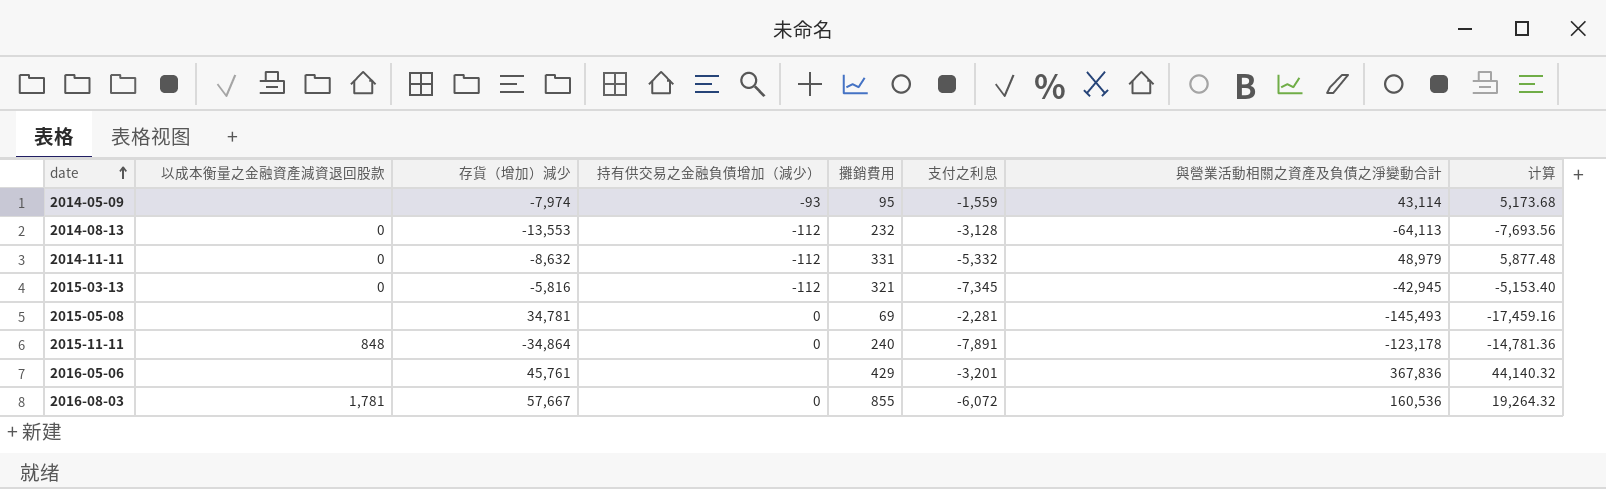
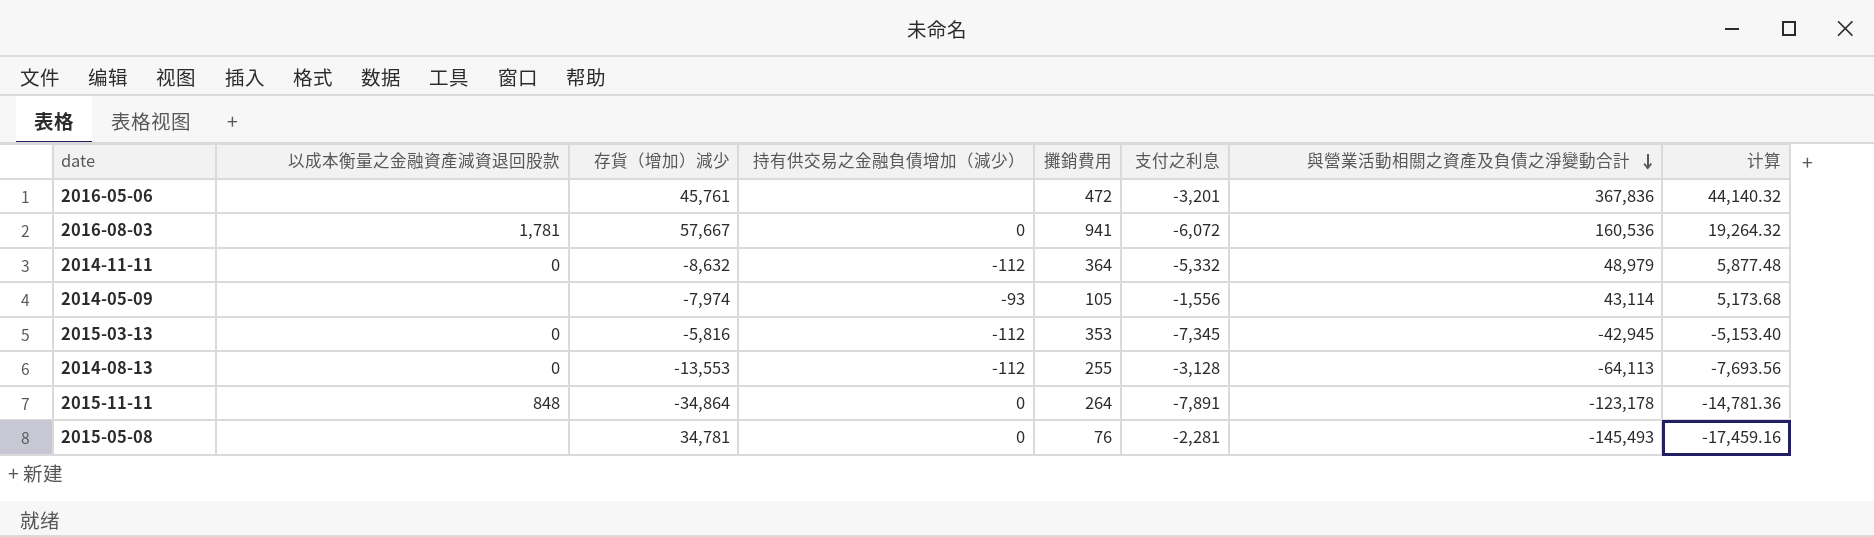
row order: date ascending -> 與營業活動相關之資產及負債之淨變動合計 descending
2016-05-06 | 攤銷費用: 429 -> 472
2016-08-03 | 攤銷費用: 855 -> 941
2014-11-11 | 攤銷費用: 331 -> 364
2014-05-09 | 攤銷費用: 95 -> 105
2014-05-09 | 支付之利息: -1,559 -> -1,556
2015-03-13 | 攤銷費用: 321 -> 353
2014-08-13 | 攤銷費用: 232 -> 255
2015-11-11 | 攤銷費用: 240 -> 264
2015-05-08 | 攤銷費用: 69 -> 76

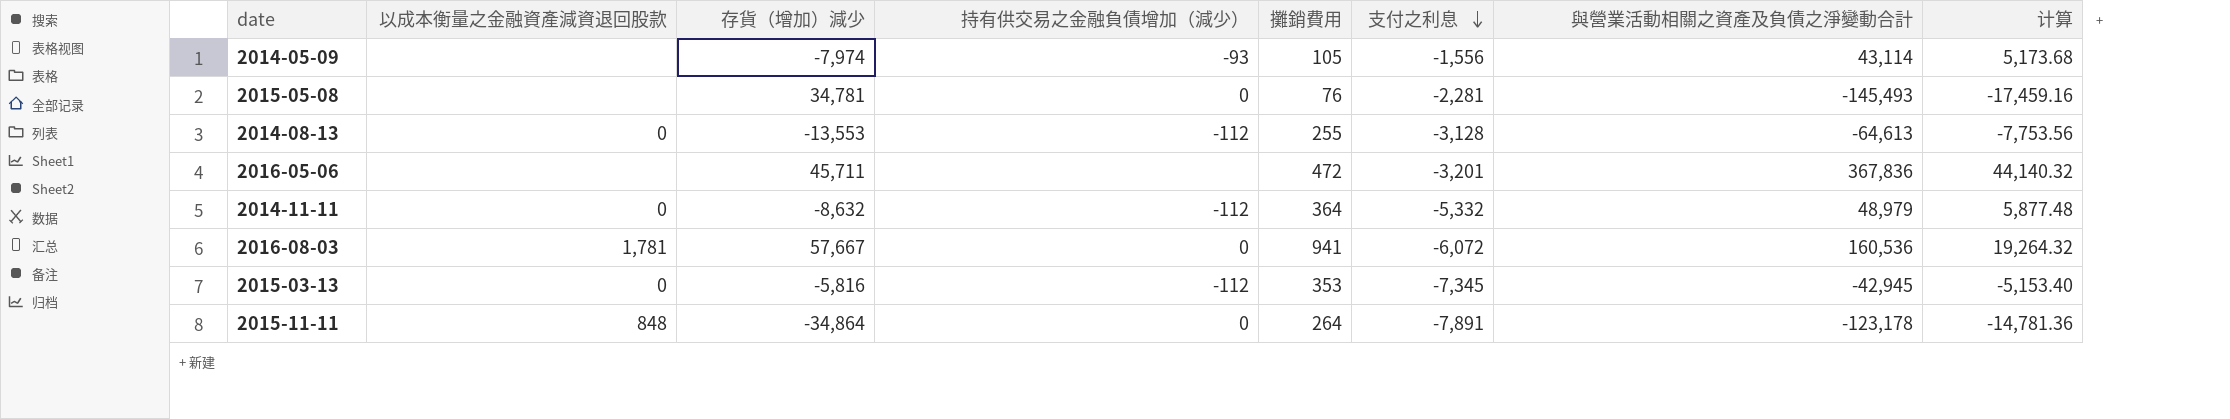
row order: 與營業活動相關之資產及負債之淨變動合計 descending -> 支付之利息 descending
2014-08-13 | 與營業活動相關之資產及負債之淨變動合計: -64,113 -> -64,613
2014-08-13 | 计算: -7,693.56 -> -7,753.56
2016-05-06 | 存貨（增加）減少: 45,761 -> 45,711

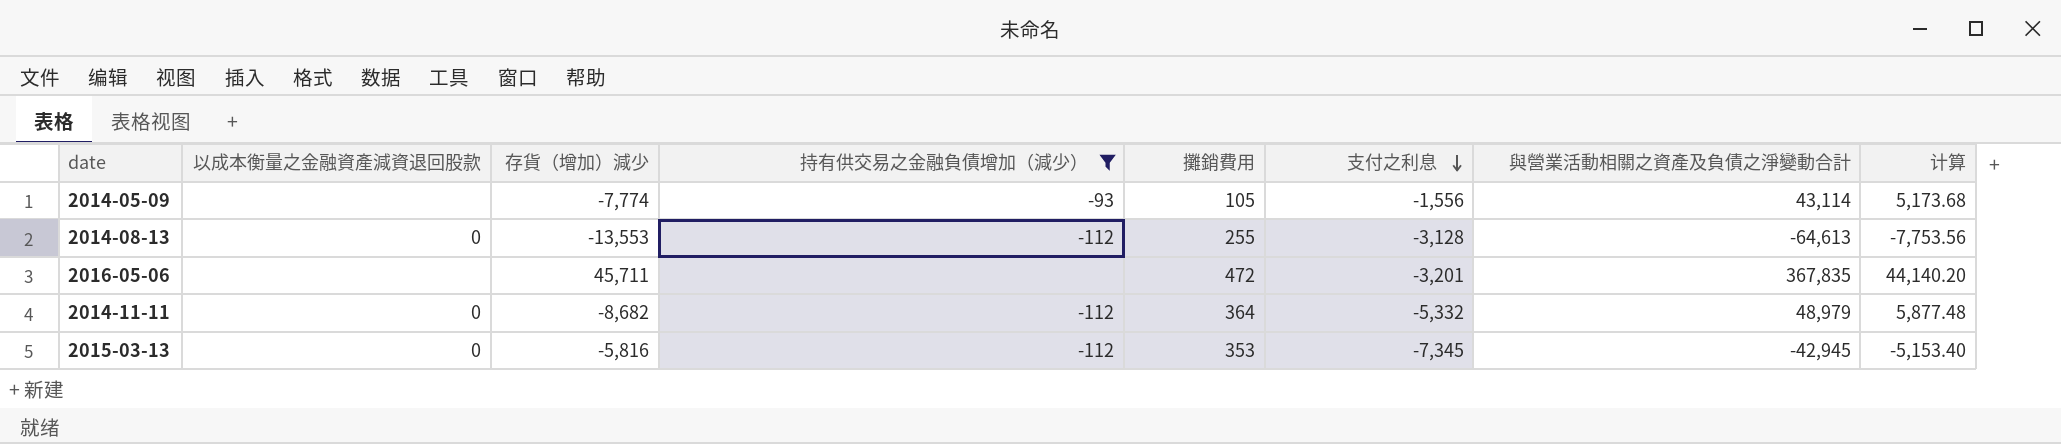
filter: none -> 持有供交易之金融負債增加（減少） != 0
2014-05-09 | 存貨（增加）減少: -7,974 -> -7,774
2016-05-06 | 與營業活動相關之資產及負債之淨變動合計: 367,836 -> 367,835
2016-05-06 | 计算: 44,140.32 -> 44,140.20
2014-11-11 | 存貨（增加）減少: -8,632 -> -8,682

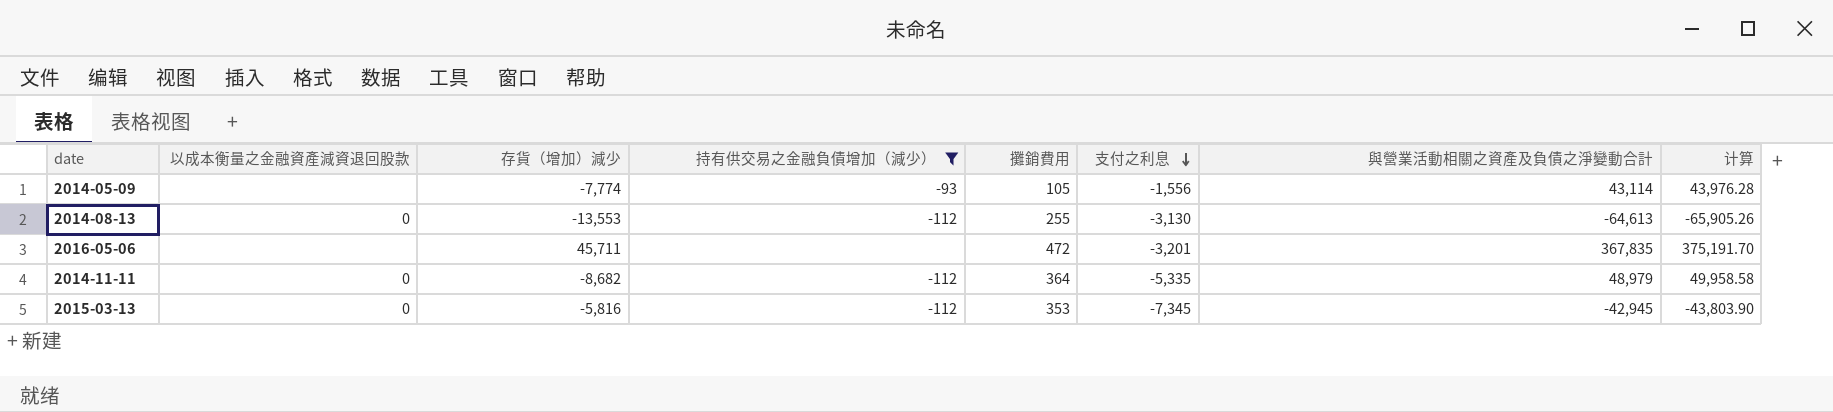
column 计算 | formula: [與營業活動相關之資產及負債之淨變動合計] * 0.12 -> [與營業活動相關之資產及負債之淨變動合計] * 1.02
2014-08-13 | 支付之利息: -3,128 -> -3,130
2014-11-11 | 支付之利息: -5,332 -> -5,335

